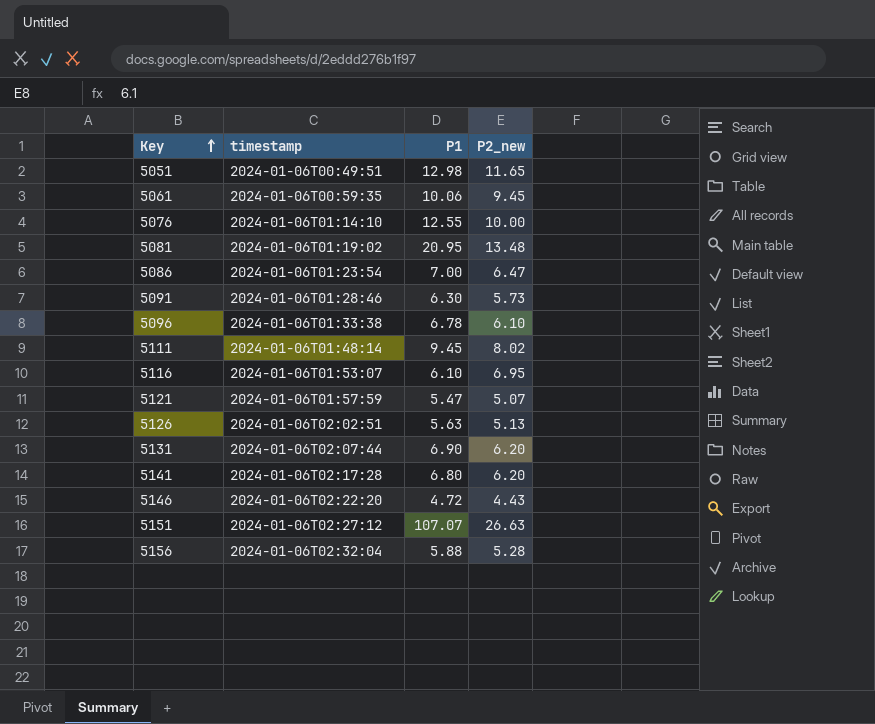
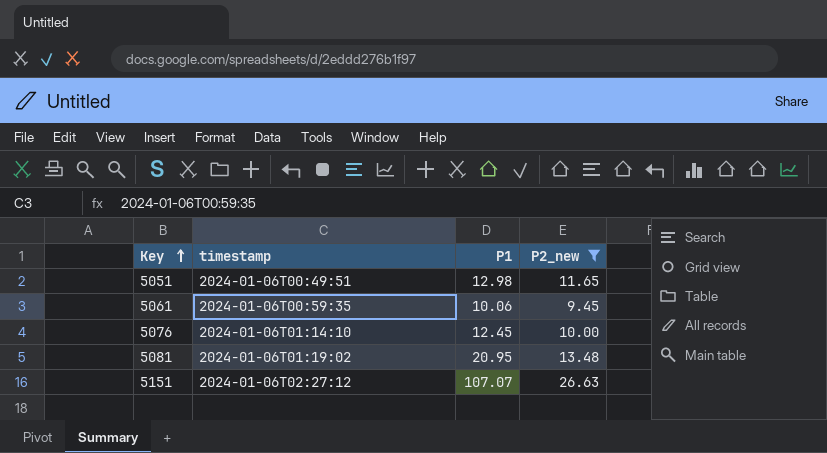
filter: none -> P2_new >= 9.45
5076 | P1: 12.55 -> 12.45

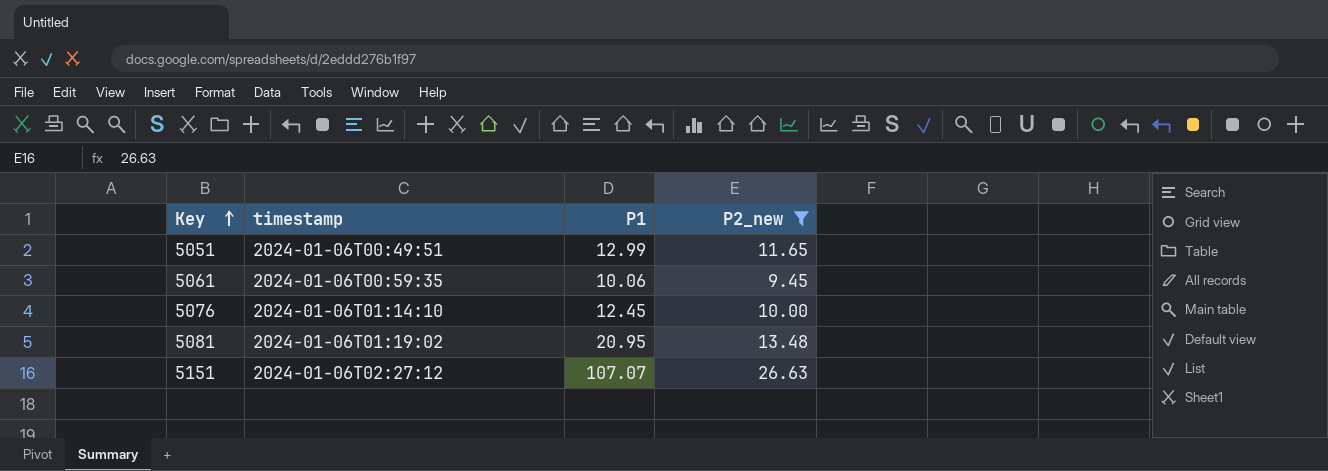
5051 | P1: 12.98 -> 12.99

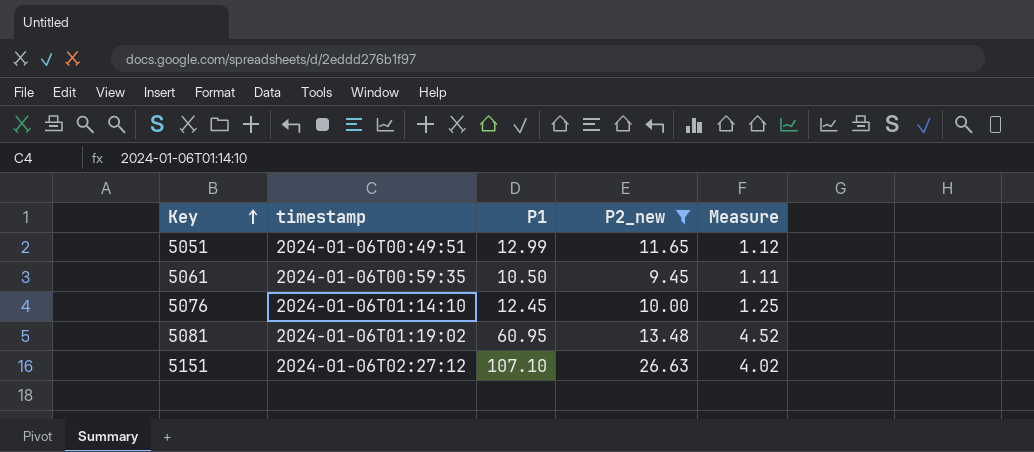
column Measure | formula: none -> [P1] / [P2_new]
5061 | P1: 10.06 -> 10.50
5081 | P1: 20.95 -> 60.95
5151 | P1: 107.07 -> 107.10

